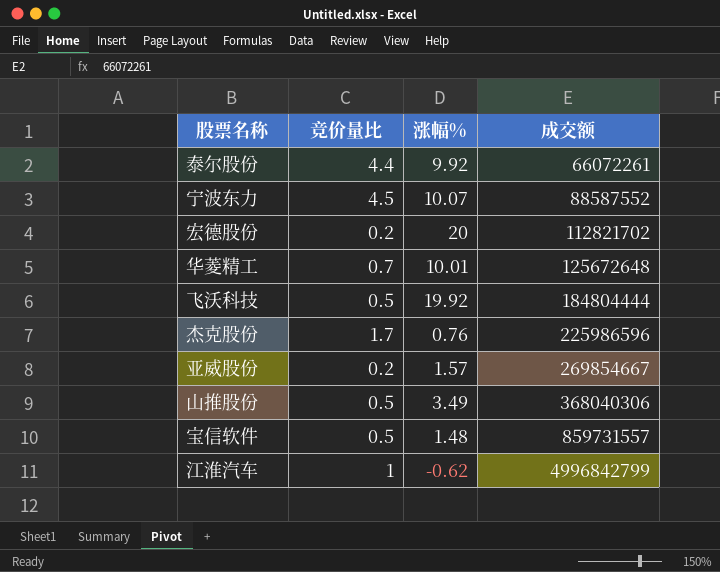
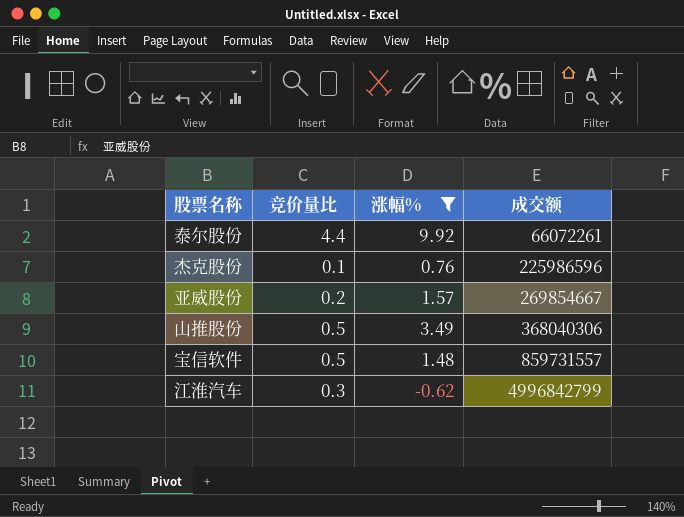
filter: none -> 涨幅% <= 9.92
杰克股份 | 竞价量比: 1.7 -> 0.1
江淮汽车 | 竞价量比: 1 -> 0.3

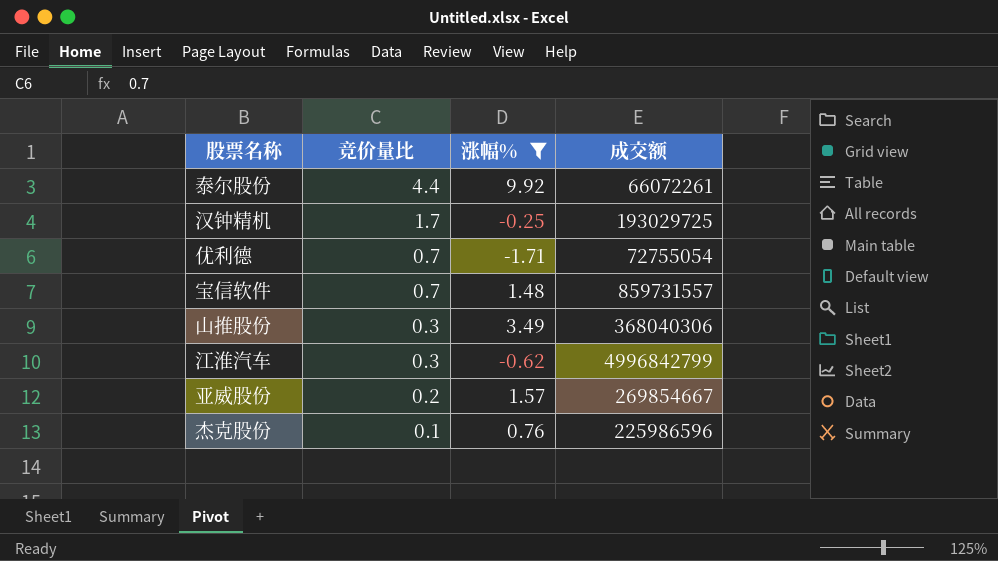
row order: 成交额 ascending -> 竞价量比 descending
row 汉钟精机: none -> 1.7 | -0.25 | 193029725
row 优利德: none -> 0.7 | -1.71 | 72755054
宝信软件 | 竞价量比: 0.5 -> 0.7
山推股份 | 竞价量比: 0.5 -> 0.3

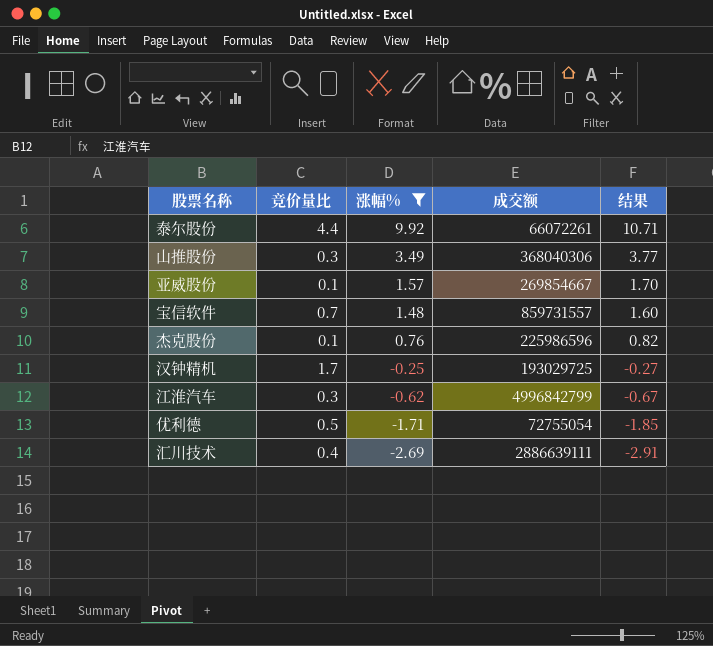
row order: 竞价量比 descending -> 涨幅% descending
column 结果 | formula: none -> [涨幅%] * 1.08
亚威股份 | 竞价量比: 0.2 -> 0.1
优利德 | 竞价量比: 0.7 -> 0.5
row 汇川技术: none -> 0.4 | -2.69 | 2886639111 | -2.91

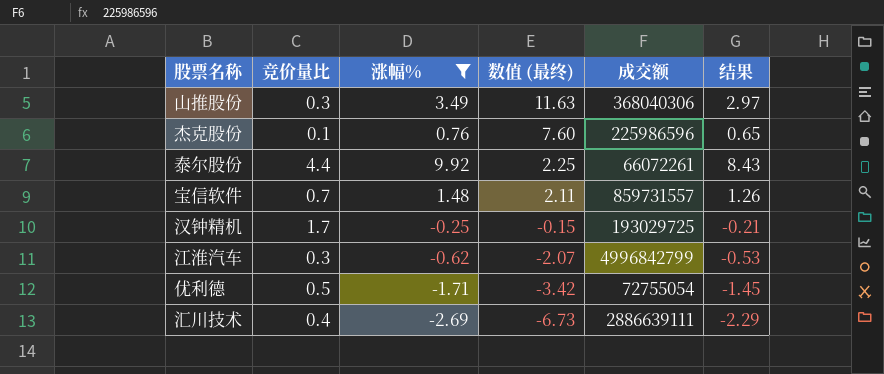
row order: 涨幅% descending -> 数值 (最终) descending
column 数值 (最终) | formula: none -> [涨幅%] / [竞价量比]
column 结果 | formula: [涨幅%] * 1.08 -> [涨幅%] * 0.85
row 亚威股份: 0.1 | 1.57 | 269854667 | 1.70 -> none

